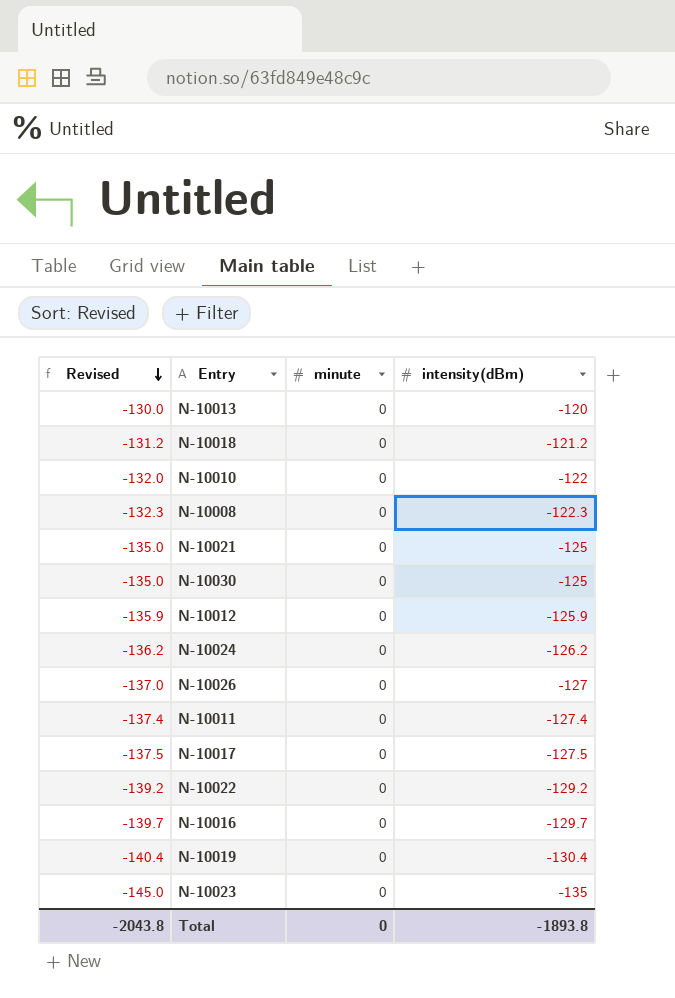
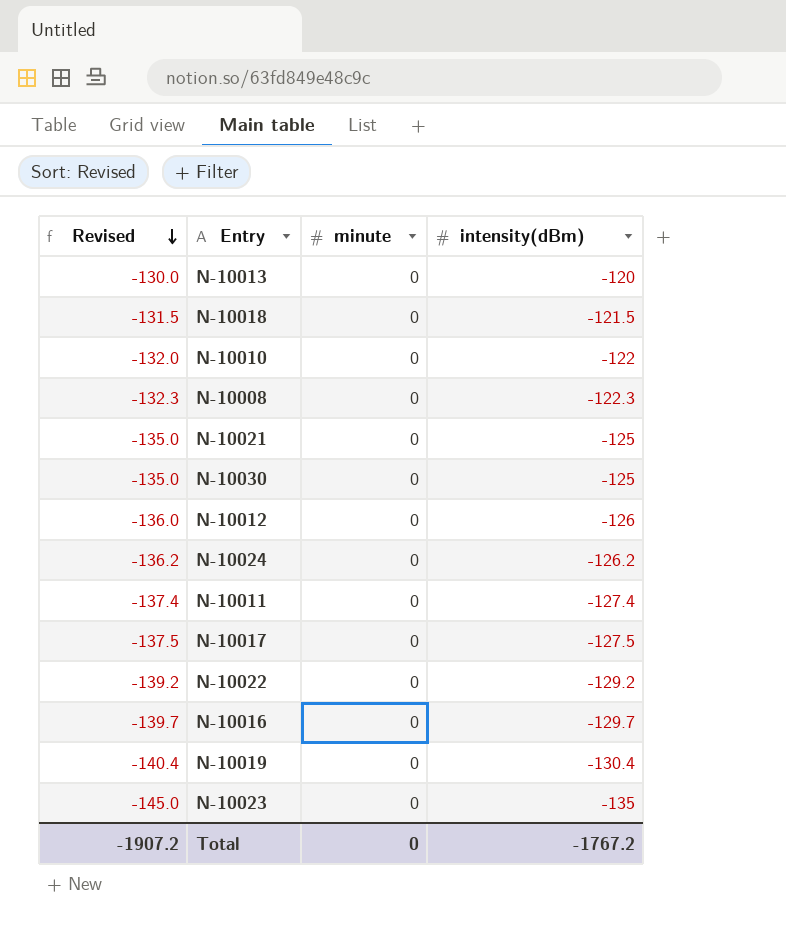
row N-10026: -137.0 | 0 | -127 -> none
N-10018 | Revised: -131.2 -> -131.5
N-10018 | intensity(dBm): -121.2 -> -121.5
N-10012 | Revised: -135.9 -> -136.0
N-10012 | intensity(dBm): -125.9 -> -126
Total | Revised: -2043.8 -> -1907.2
Total | intensity(dBm): -1893.8 -> -1767.2

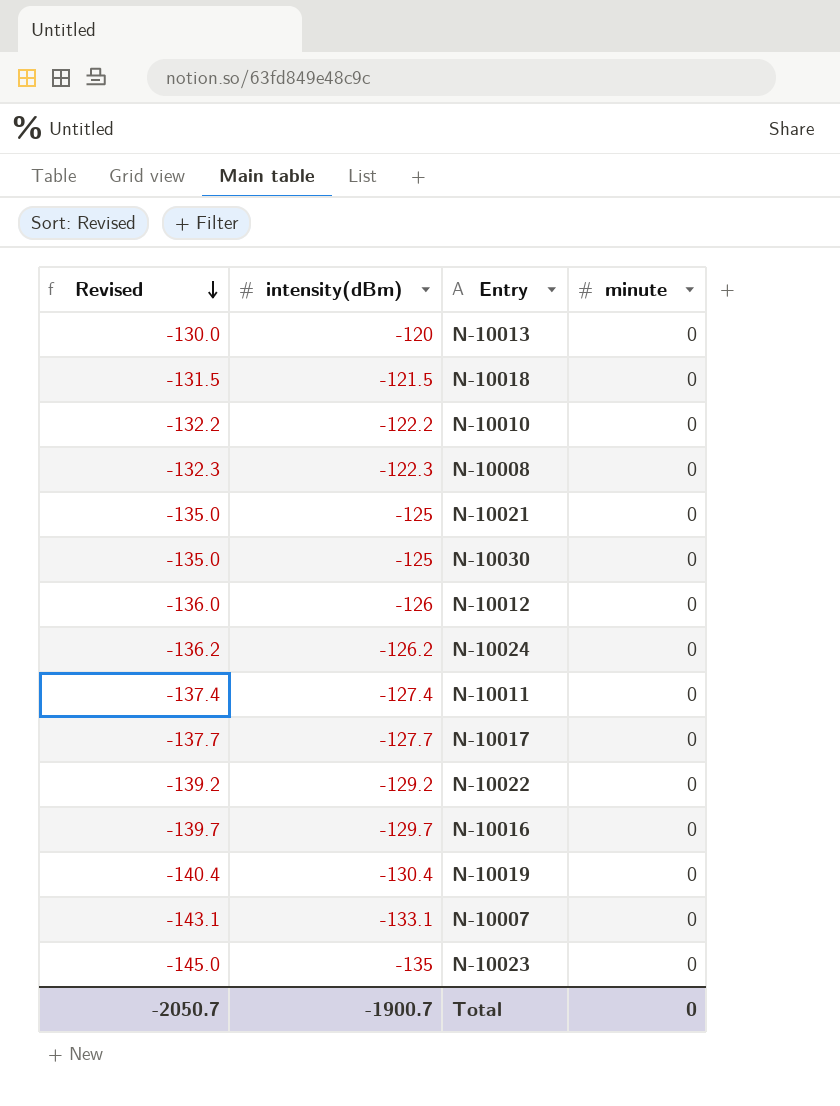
column intensity(dBm) | position: 4 -> 2
N-10010 | Revised: -132.0 -> -132.2
N-10010 | intensity(dBm): -122 -> -122.2
N-10017 | Revised: -137.5 -> -137.7
N-10017 | intensity(dBm): -127.5 -> -127.7
row N-10007: none -> -143.1 | -133.1 | 0
Total | Revised: -1907.2 -> -2050.7
Total | intensity(dBm): -1767.2 -> -1900.7

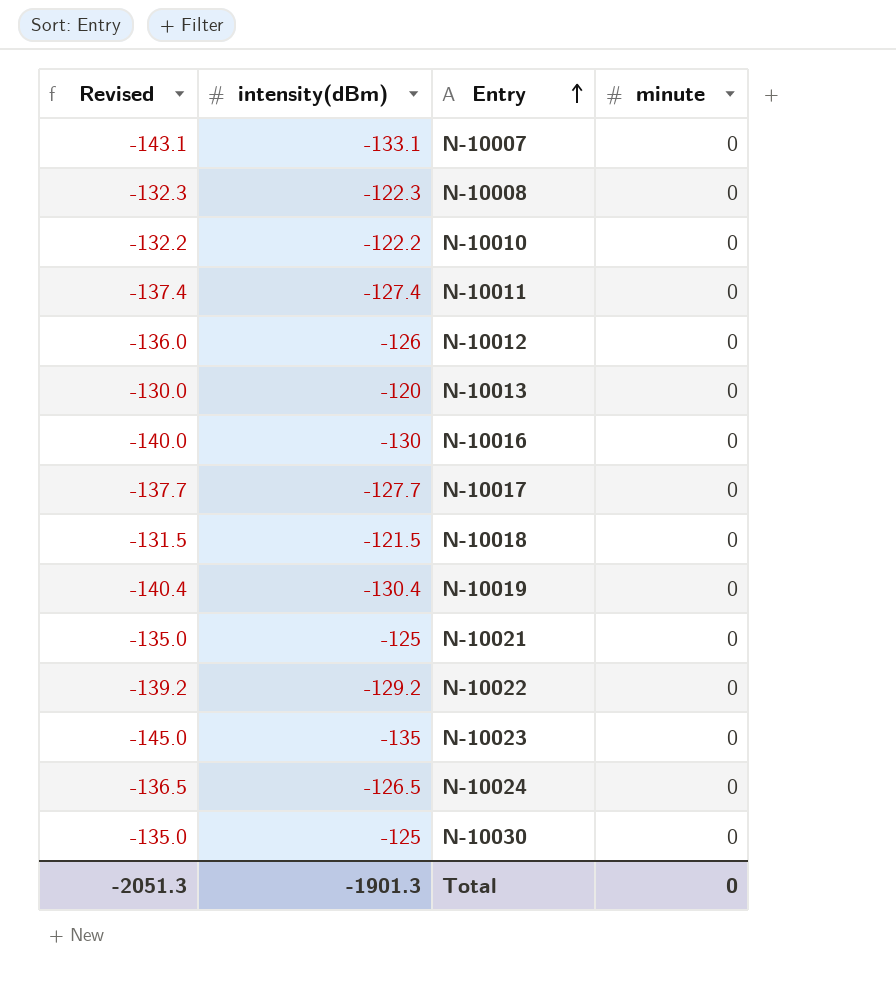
row order: Revised descending -> Entry ascending
N-10016 | Revised: -139.7 -> -140.0
N-10016 | intensity(dBm): -129.7 -> -130
N-10024 | Revised: -136.2 -> -136.5
N-10024 | intensity(dBm): -126.2 -> -126.5
Total | Revised: -2050.7 -> -2051.3
Total | intensity(dBm): -1900.7 -> -1901.3

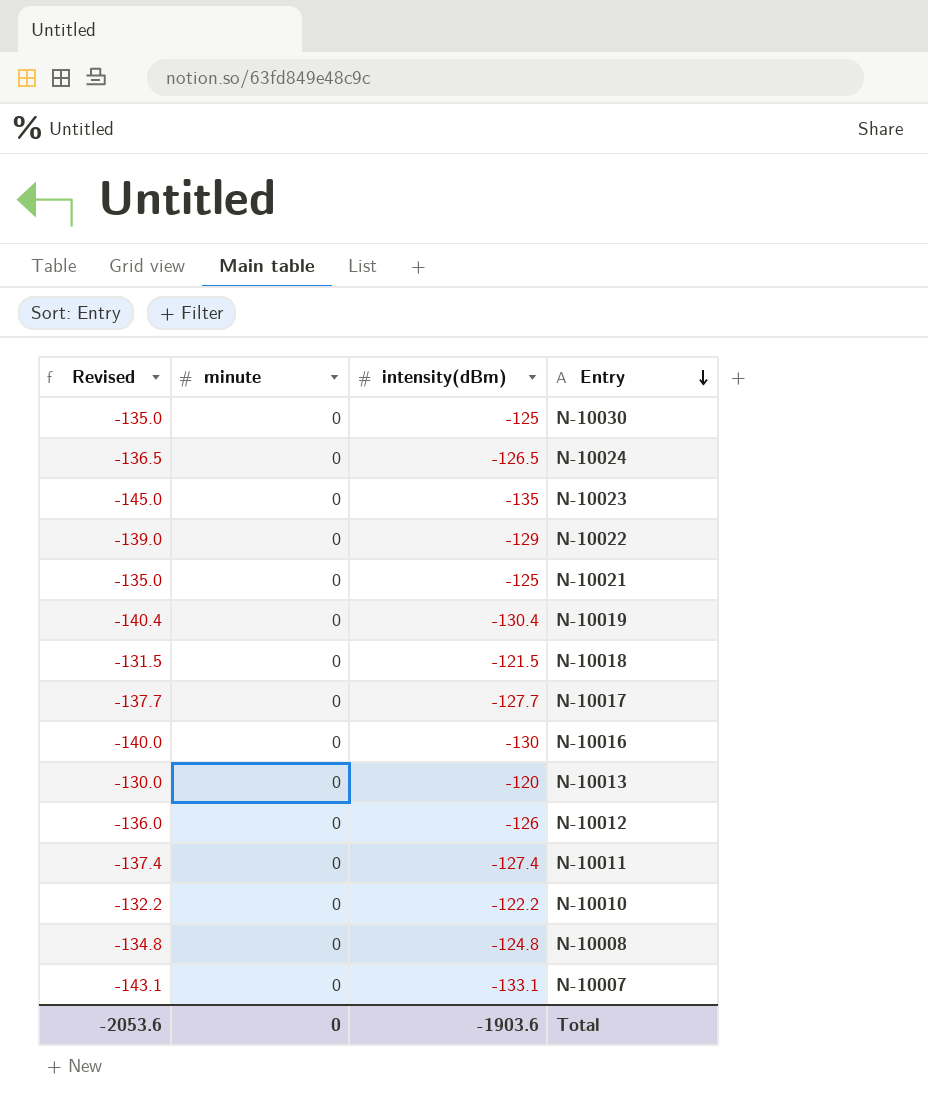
row order: Entry ascending -> Entry descending
column minute | position: 4 -> 2
N-10022 | Revised: -139.2 -> -139.0
N-10022 | intensity(dBm): -129.2 -> -129
N-10008 | Revised: -132.3 -> -134.8
N-10008 | intensity(dBm): -122.3 -> -124.8
Total | Revised: -2051.3 -> -2053.6
Total | intensity(dBm): -1901.3 -> -1903.6

